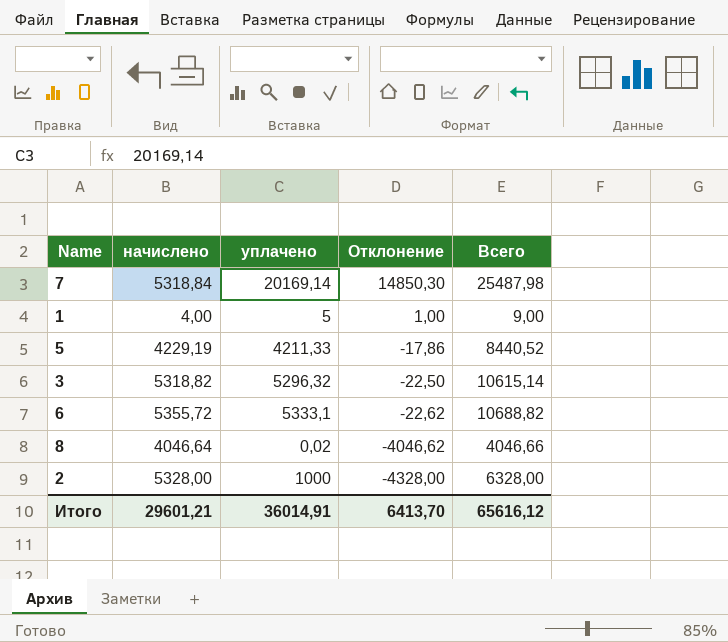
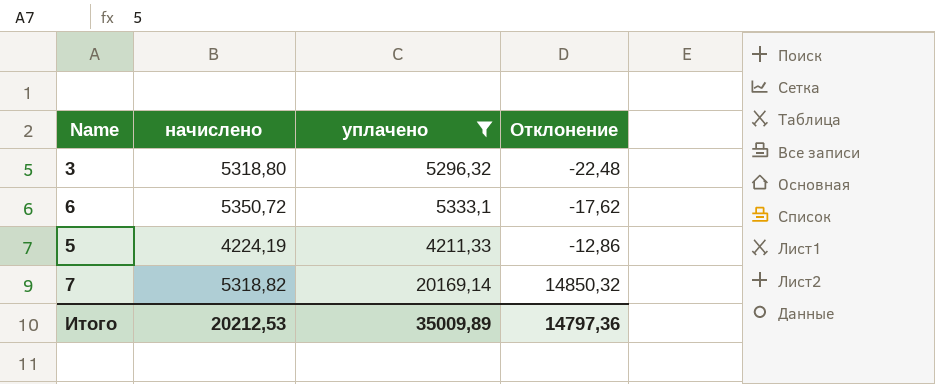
filter: none -> уплачено >= 4211,33
row order: Отклонение descending -> Отклонение ascending
column Всего | formula: [начислено] + [уплачено] -> none
3 | начислено: 5318,82 -> 5318,80
3 | Отклонение: -22,50 -> -22,48
6 | начислено: 5355,72 -> 5350,72
6 | Отклонение: -22,62 -> -17,62
5 | начислено: 4229,19 -> 4224,19
5 | Отклонение: -17,86 -> -12,86
7 | начислено: 5318,84 -> 5318,82
7 | Отклонение: 14850,30 -> 14850,32
Итого | начислено: 29601,21 -> 20212,53
Итого | уплачено: 36014,91 -> 35009,89
Итого | Отклонение: 6413,70 -> 14797,36

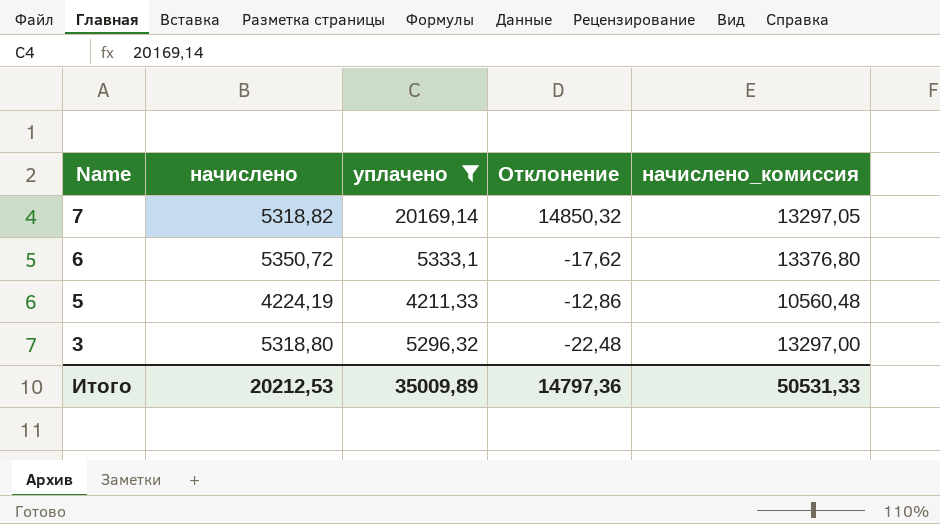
row order: Отклонение ascending -> Name descending
column начислено_комиссия | formula: none -> [начислено] * 2,5

